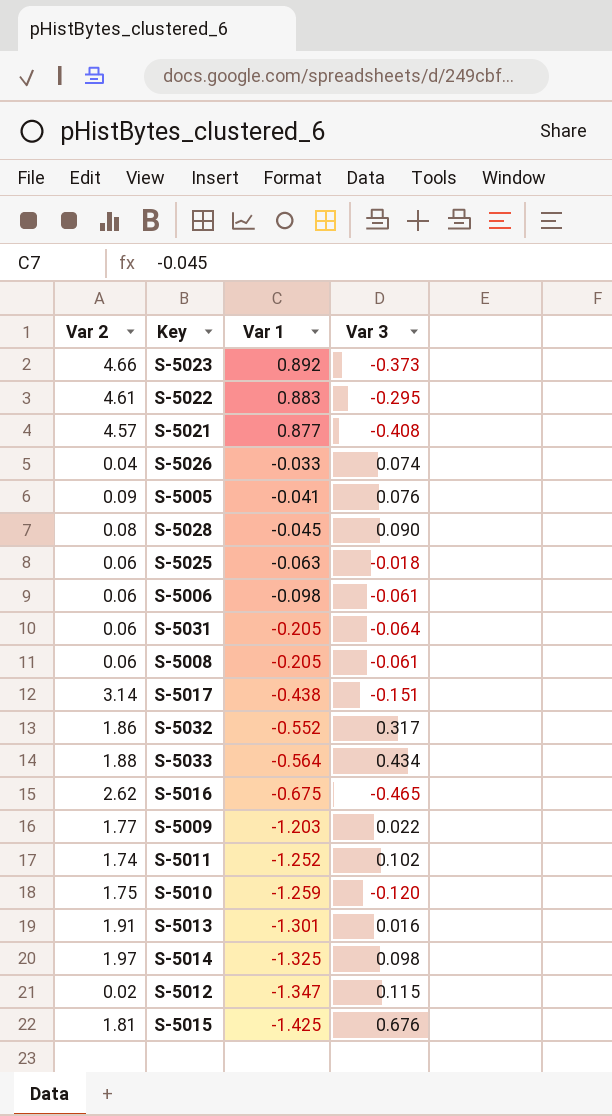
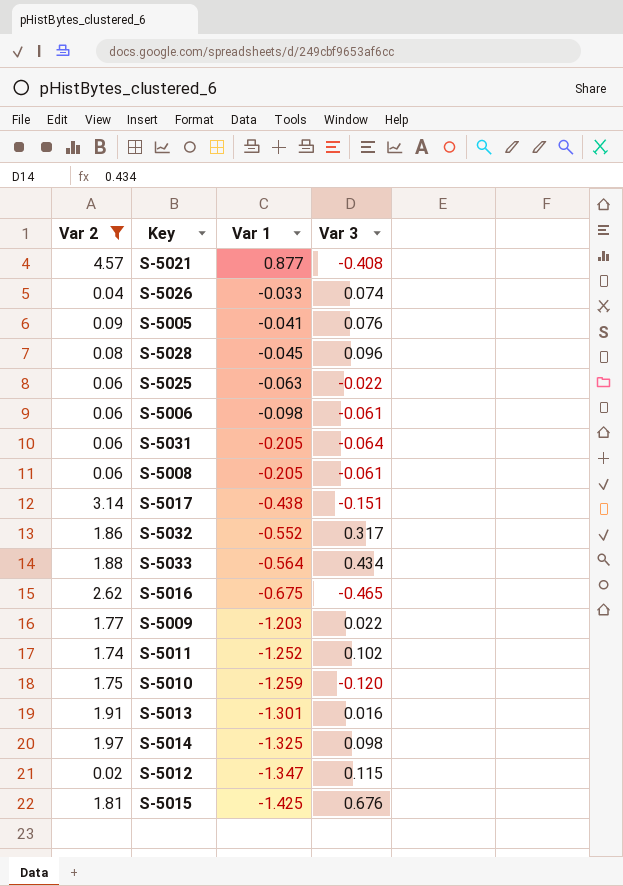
filter: none -> Var 2 <= 4.57
S-5028 | Var 3: 0.090 -> 0.096
S-5025 | Var 3: -0.018 -> -0.022

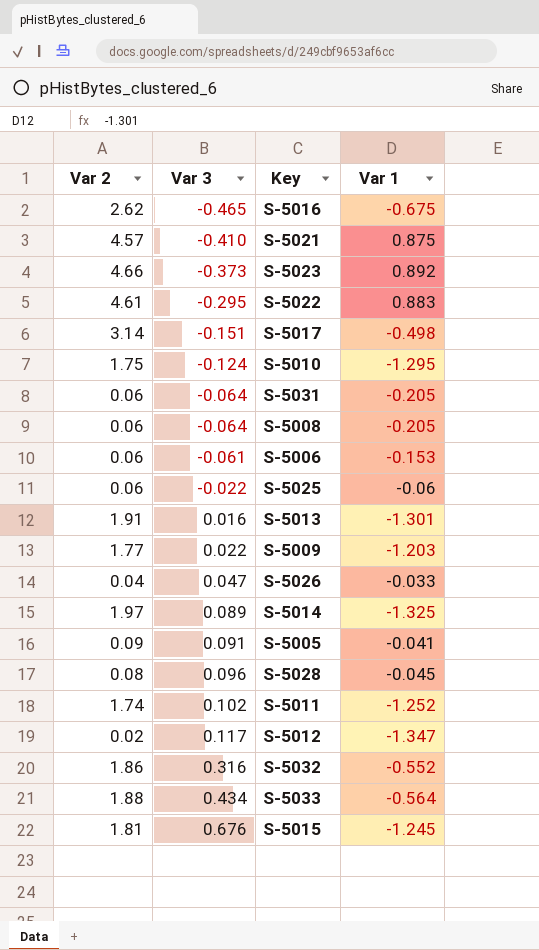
filter: Var 2 <= 4.57 -> none
row order: Var 1 descending -> Var 3 ascending
column Var 3 | position: 4 -> 2
S-5021 | Var 3: -0.408 -> -0.410
S-5021 | Var 1: 0.877 -> 0.875
S-5017 | Var 1: -0.438 -> -0.498
S-5010 | Var 3: -0.120 -> -0.124
S-5010 | Var 1: -1.259 -> -1.295
S-5008 | Var 3: -0.061 -> -0.064
S-5006 | Var 1: -0.098 -> -0.153
S-5025 | Var 1: -0.063 -> -0.06
S-5026 | Var 3: 0.074 -> 0.047
S-5014 | Var 3: 0.098 -> 0.089
S-5005 | Var 3: 0.076 -> 0.091
S-5012 | Var 3: 0.115 -> 0.117
S-5032 | Var 3: 0.317 -> 0.316
S-5015 | Var 1: -1.425 -> -1.245

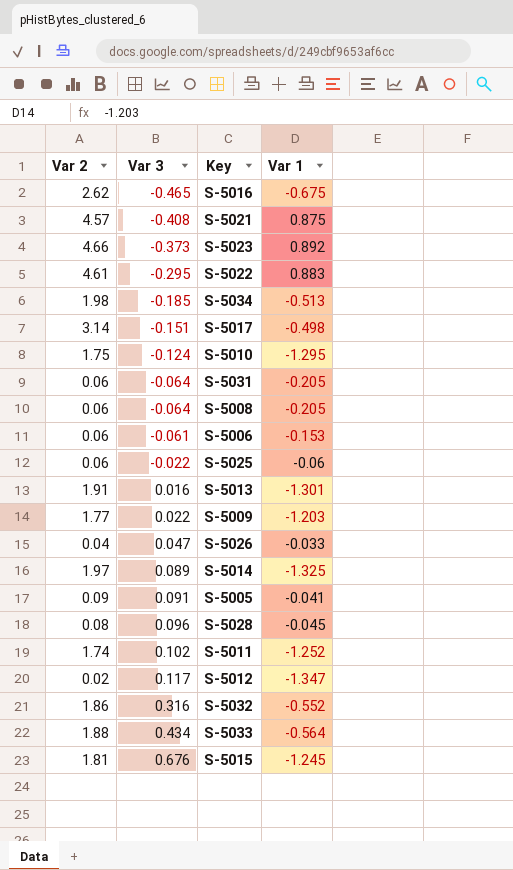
S-5021 | Var 3: -0.410 -> -0.408
row S-5034: none -> 1.98 | -0.185 | -0.513

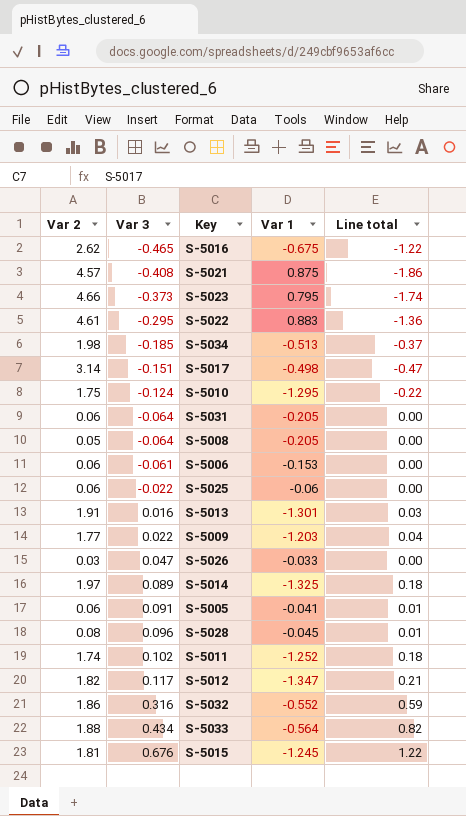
column Line total | formula: none -> [Var 2] * [Var 3]
S-5023 | Var 1: 0.892 -> 0.795
S-5008 | Var 2: 0.06 -> 0.05
S-5026 | Var 2: 0.04 -> 0.03
S-5005 | Var 2: 0.09 -> 0.06
S-5012 | Var 2: 0.02 -> 1.82

